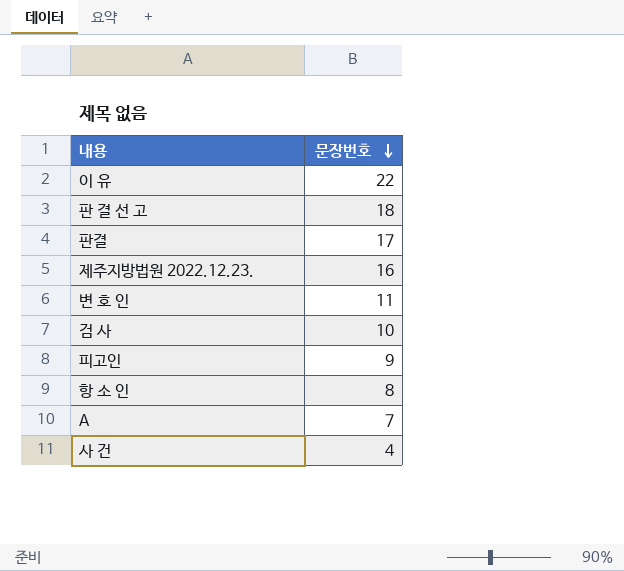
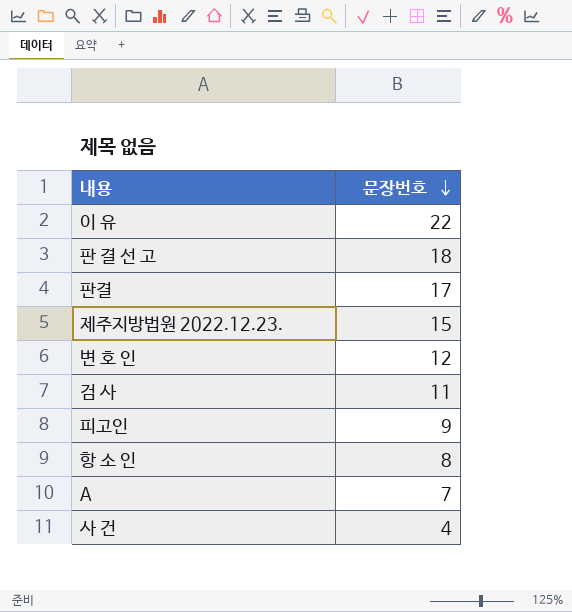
제주지방법원 2022.12.23. | 문장번호: 16 -> 15
변 호 인 | 문장번호: 11 -> 12
검 사 | 문장번호: 10 -> 11

